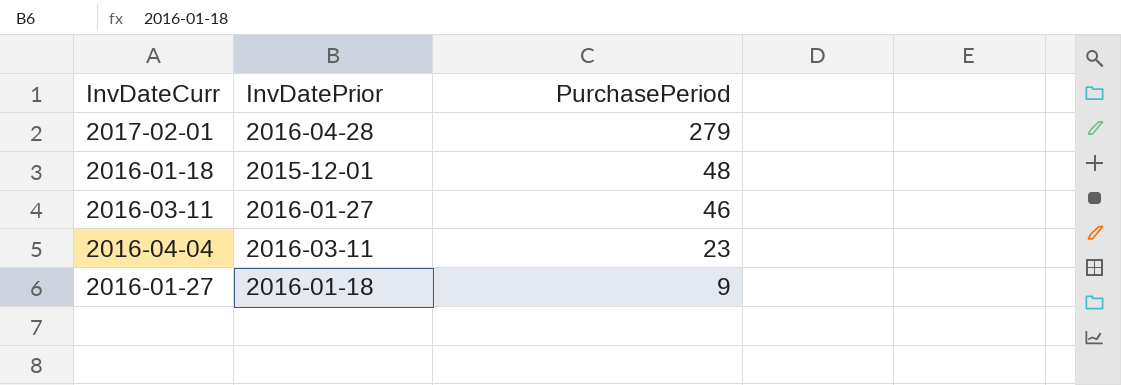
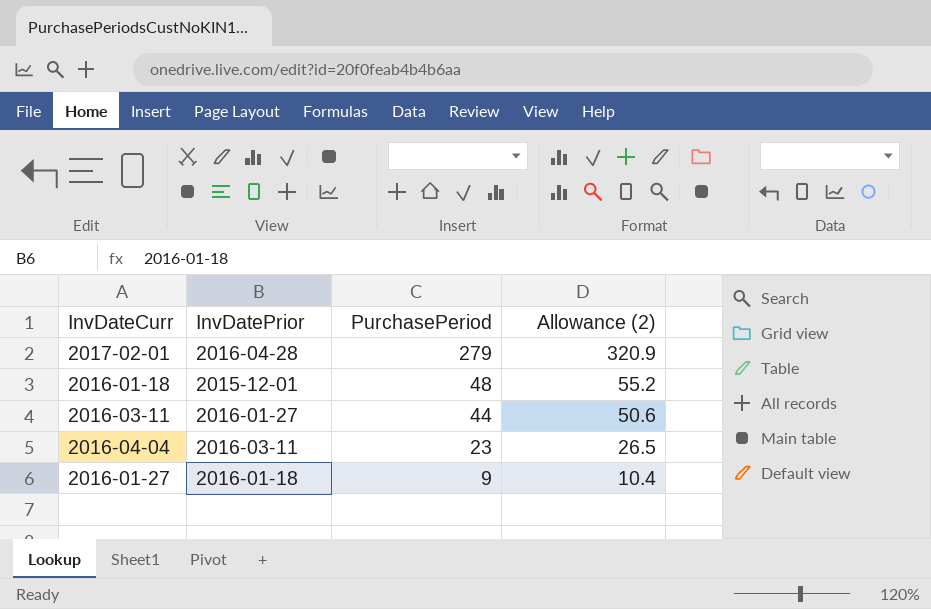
column Allowance (2) | formula: none -> [PurchasePeriod] * 1.15
2016-03-11 | PurchasePeriod: 46 -> 44

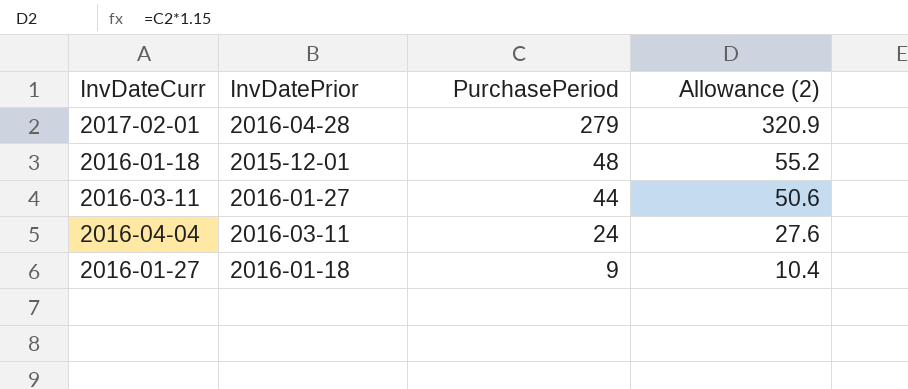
2016-04-04 | PurchasePeriod: 23 -> 24
2016-04-04 | Allowance (2): 26.5 -> 27.6

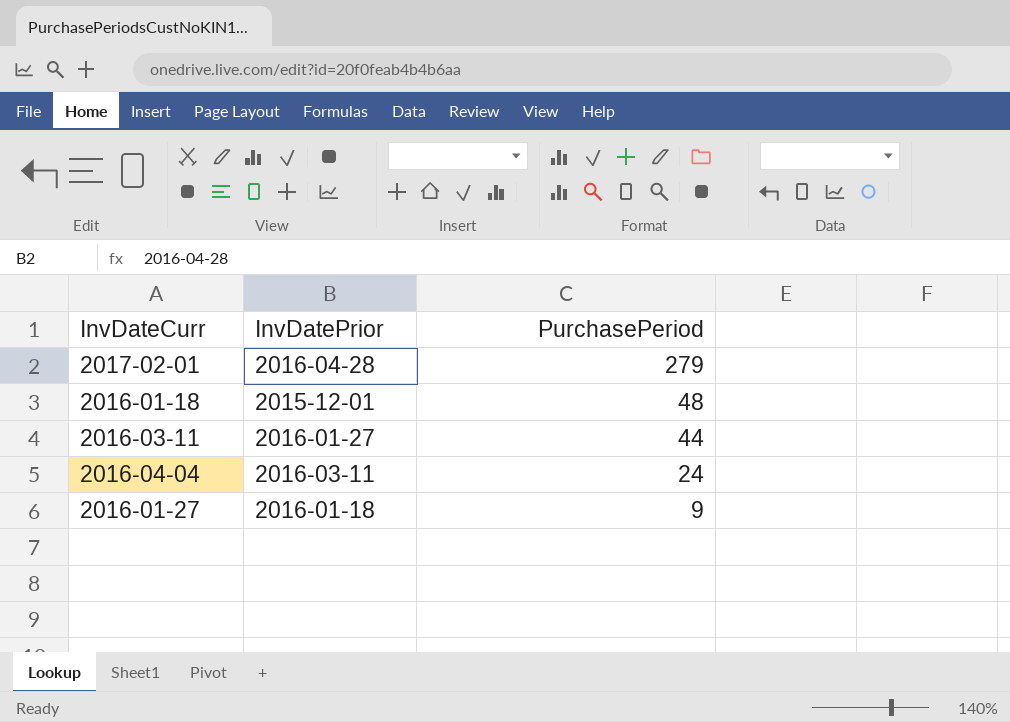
column Allowance (2) | formula: [PurchasePeriod] * 1.15 -> none

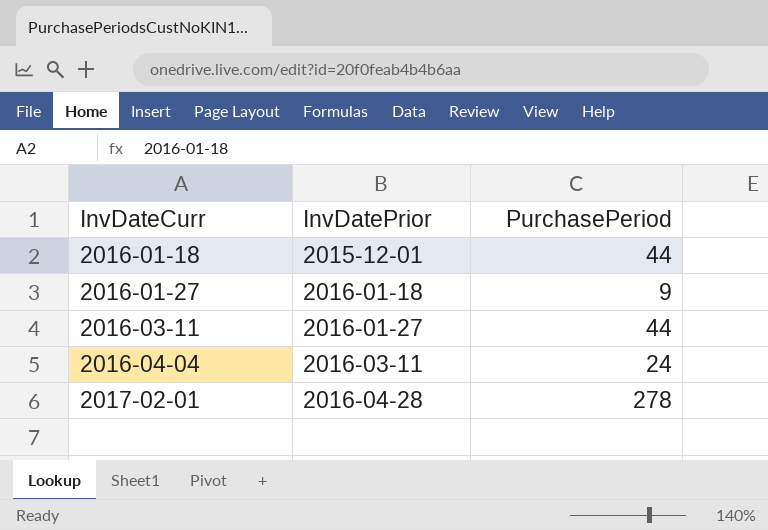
row order: PurchasePeriod descending -> InvDateCurr ascending
2016-01-18 | PurchasePeriod: 48 -> 44
2017-02-01 | PurchasePeriod: 279 -> 278

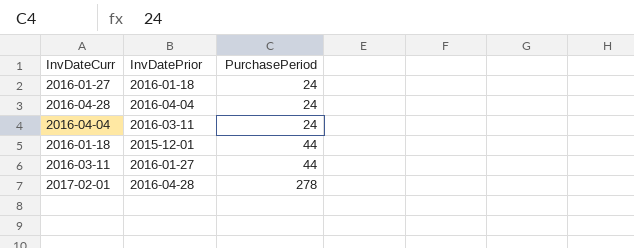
row order: InvDateCurr ascending -> PurchasePeriod ascending
2016-01-27 | PurchasePeriod: 9 -> 24
row 2016-04-28: none -> 2016-04-04 | 24

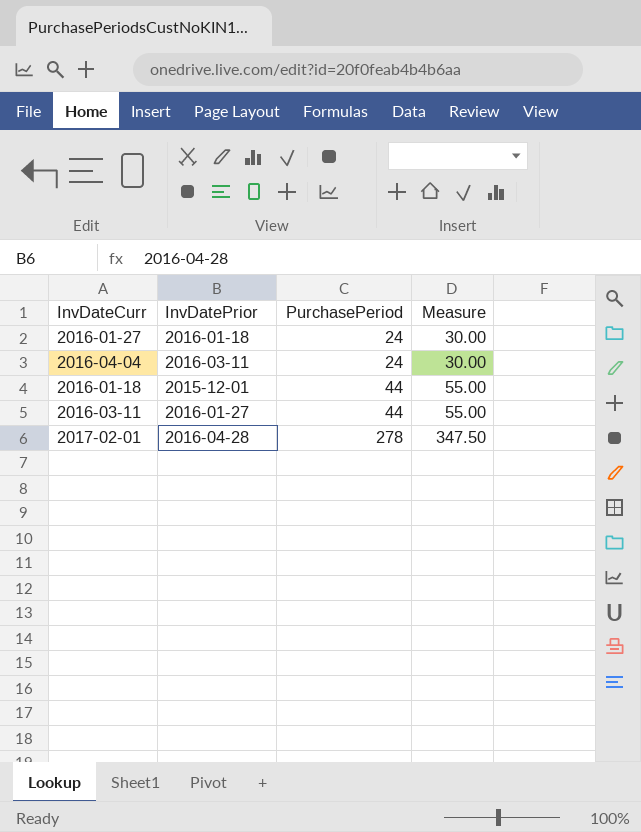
column Measure | formula: none -> [PurchasePeriod] * 1.25
row 2016-04-28: 2016-04-04 | 24 -> none

